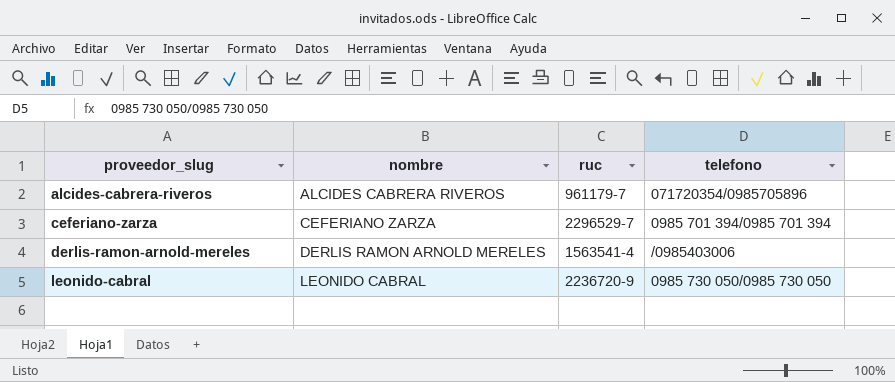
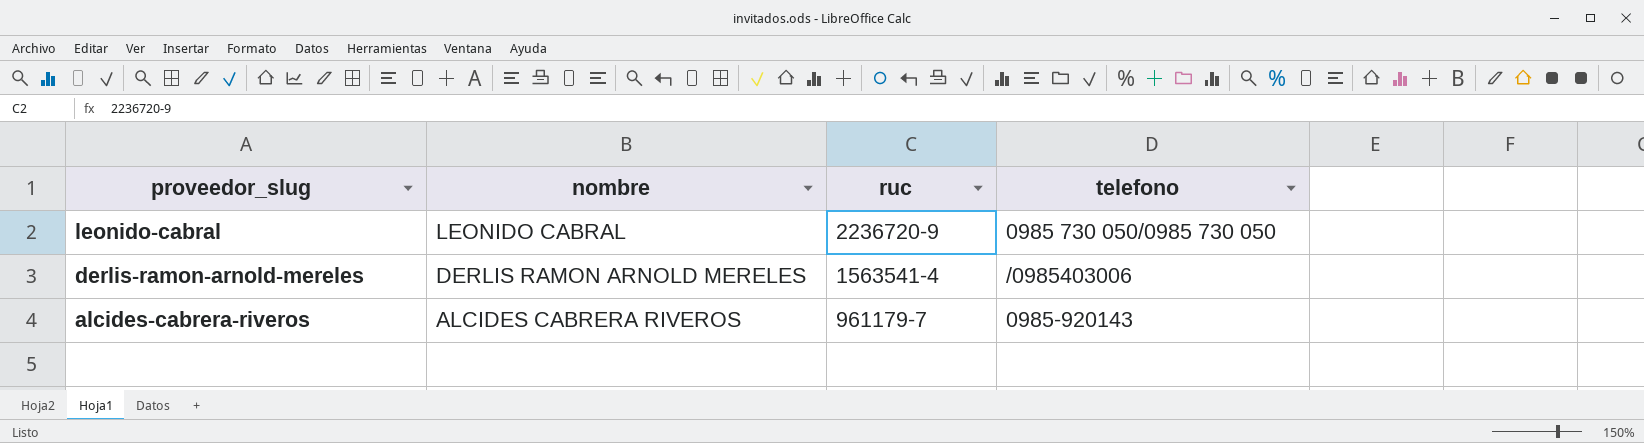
row order: proveedor_slug ascending -> proveedor_slug descending
row ceferiano-zarza: CEFERIANO ZARZA | 2296529-7 | 0985 701 394/0985 701 394 -> none
alcides-cabrera-riveros | telefono: 071720354/0985705896 -> 0985-920143

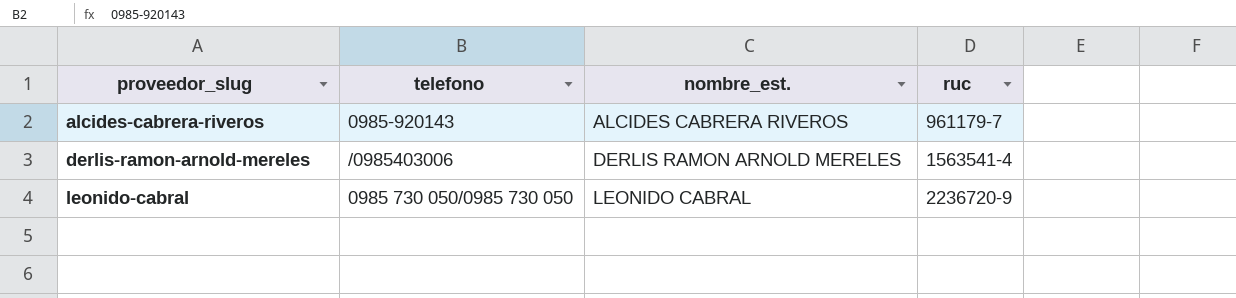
row order: proveedor_slug descending -> proveedor_slug ascending
column telefono | position: 4 -> 2
column name: nombre -> nombre_est.

